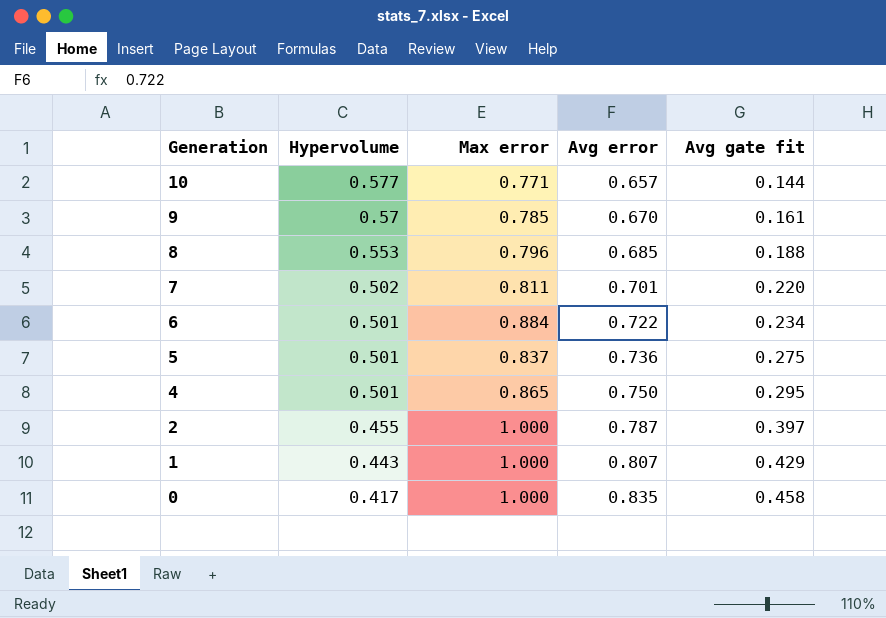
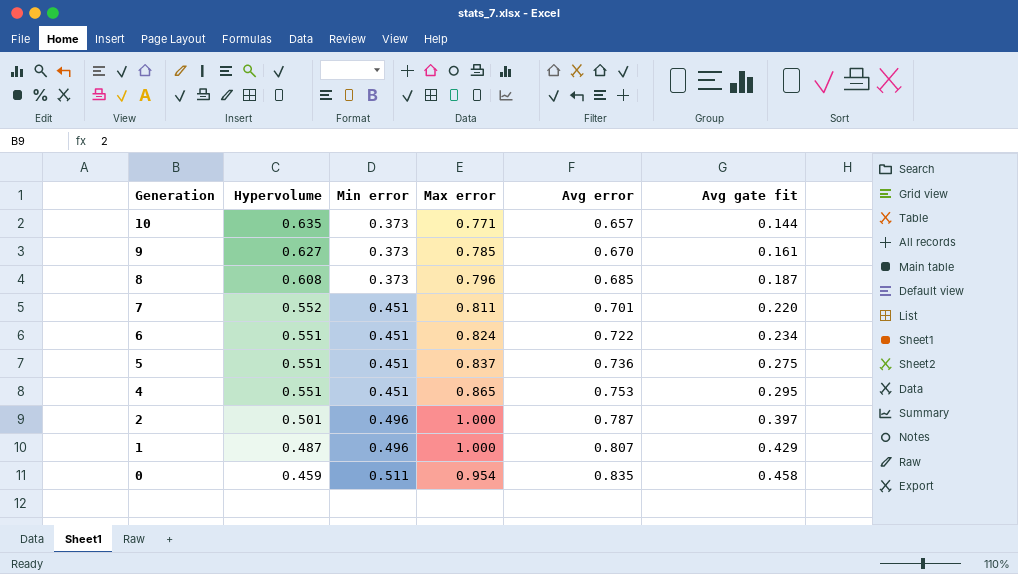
column Min error | position: none -> 3
10 | Hypervolume: 0.577 -> 0.635
9 | Hypervolume: 0.57 -> 0.627
8 | Hypervolume: 0.553 -> 0.608
8 | Avg gate fit: 0.188 -> 0.187
7 | Hypervolume: 0.502 -> 0.552
6 | Hypervolume: 0.501 -> 0.551
6 | Max error: 0.884 -> 0.824
5 | Hypervolume: 0.501 -> 0.551
4 | Hypervolume: 0.501 -> 0.551
4 | Avg error: 0.750 -> 0.753
2 | Hypervolume: 0.455 -> 0.501
1 | Hypervolume: 0.443 -> 0.487
0 | Hypervolume: 0.417 -> 0.459
0 | Max error: 1.000 -> 0.954

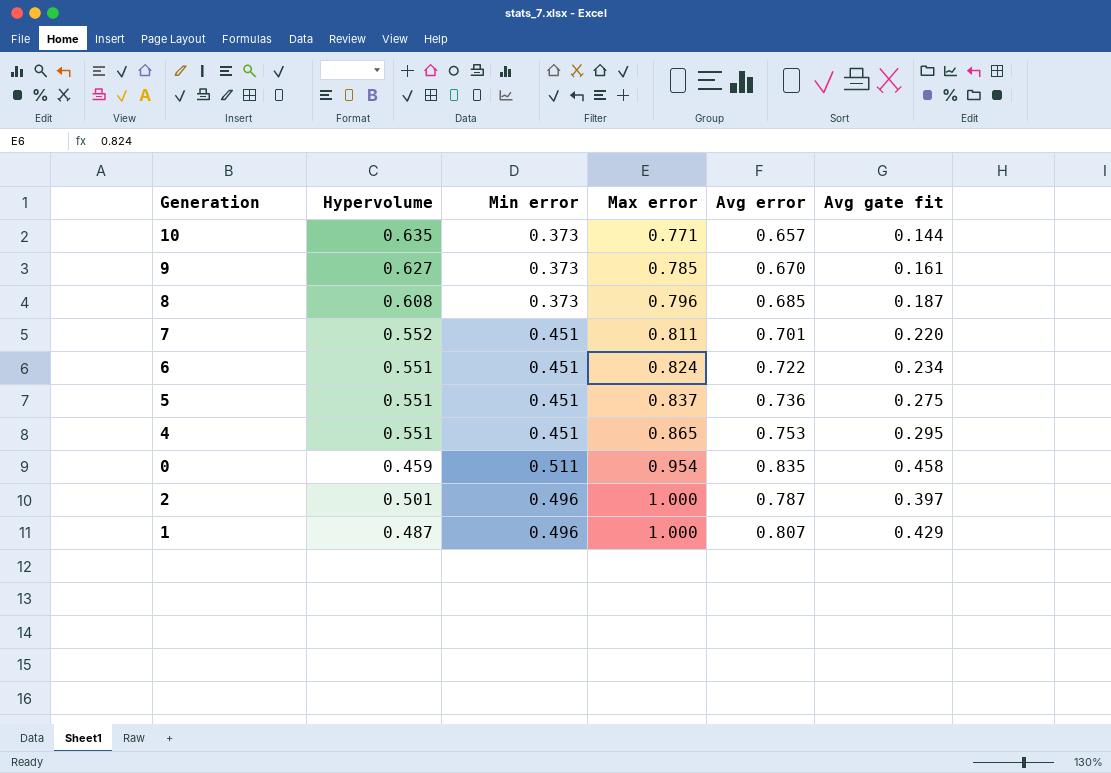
row order: Generation descending -> Max error ascending

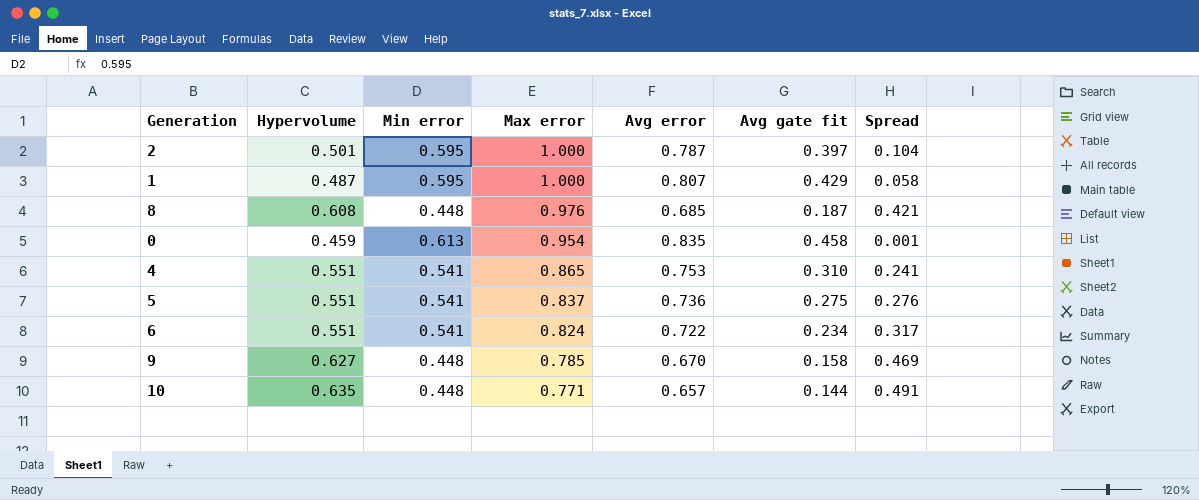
row order: Max error ascending -> Max error descending
column Spread | formula: none -> [Hypervolume] - [Avg gate fit]
row 7: 0.552 | 0.451 | 0.811 | 0.701 | 0.220 -> none
2 | Min error: 0.496 -> 0.595
1 | Min error: 0.496 -> 0.595
8 | Min error: 0.373 -> 0.448
8 | Max error: 0.796 -> 0.976
0 | Min error: 0.511 -> 0.613
4 | Min error: 0.451 -> 0.541
4 | Avg gate fit: 0.295 -> 0.310
5 | Min error: 0.451 -> 0.541
6 | Min error: 0.451 -> 0.541
9 | Min error: 0.373 -> 0.448
9 | Avg gate fit: 0.161 -> 0.158
10 | Min error: 0.373 -> 0.448

